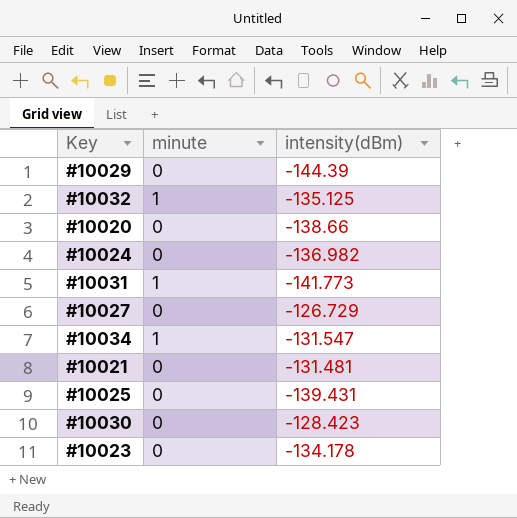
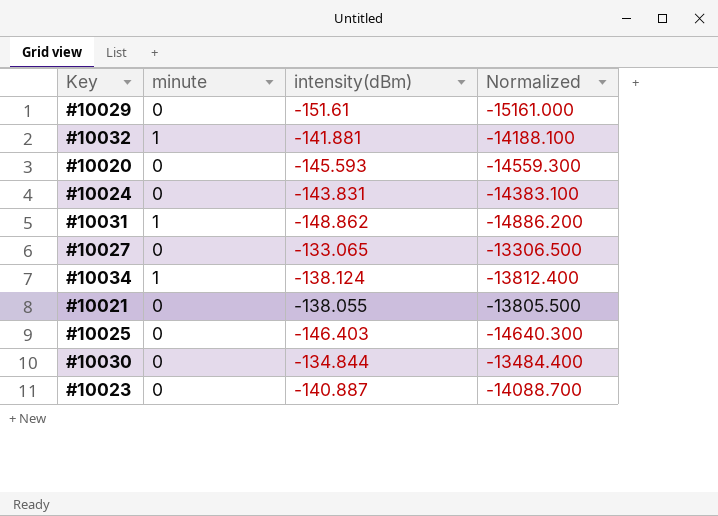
column Normalized | formula: none -> [intensity(dBm)] * 100
#10029 | intensity(dBm): -144.39 -> -151.61
#10032 | intensity(dBm): -135.125 -> -141.881
#10020 | intensity(dBm): -138.66 -> -145.593
#10024 | intensity(dBm): -136.982 -> -143.831
#10031 | intensity(dBm): -141.773 -> -148.862
#10027 | intensity(dBm): -126.729 -> -133.065
#10034 | intensity(dBm): -131.547 -> -138.124
#10021 | intensity(dBm): -131.481 -> -138.055
#10025 | intensity(dBm): -139.431 -> -146.403
#10030 | intensity(dBm): -128.423 -> -134.844
#10023 | intensity(dBm): -134.178 -> -140.887

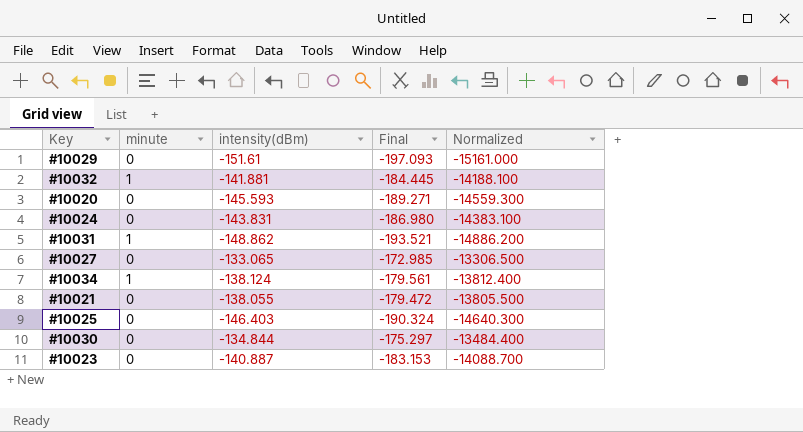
column Final | formula: none -> [intensity(dBm)] * 1.3

